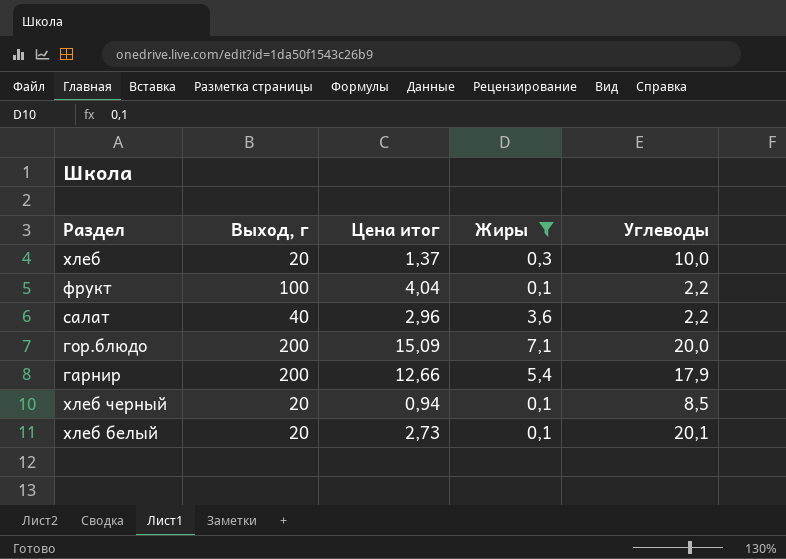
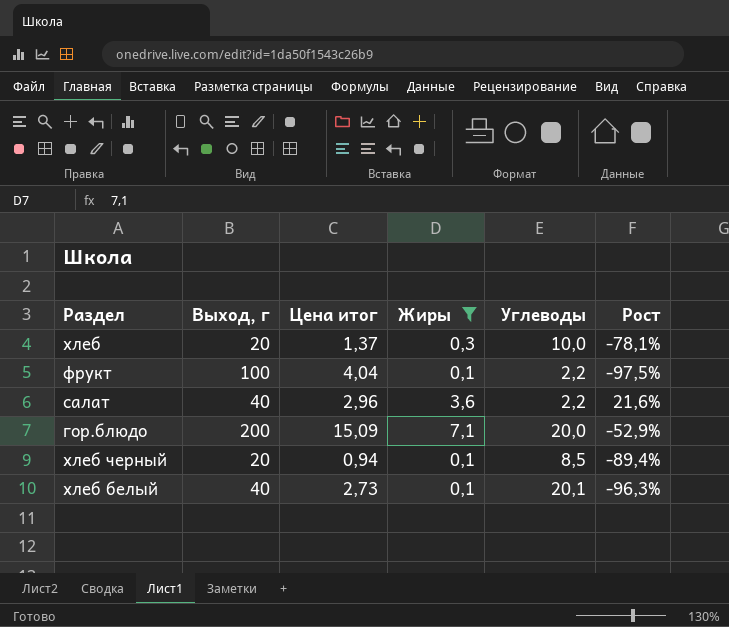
column Рост | formula: none -> ([Жиры] - [Цена итог]) / [Цена итог]
row гарнир: 200 | 12,66 | 5,4 | 17,9 -> none
хлеб белый | Выход, г: 20 -> 40

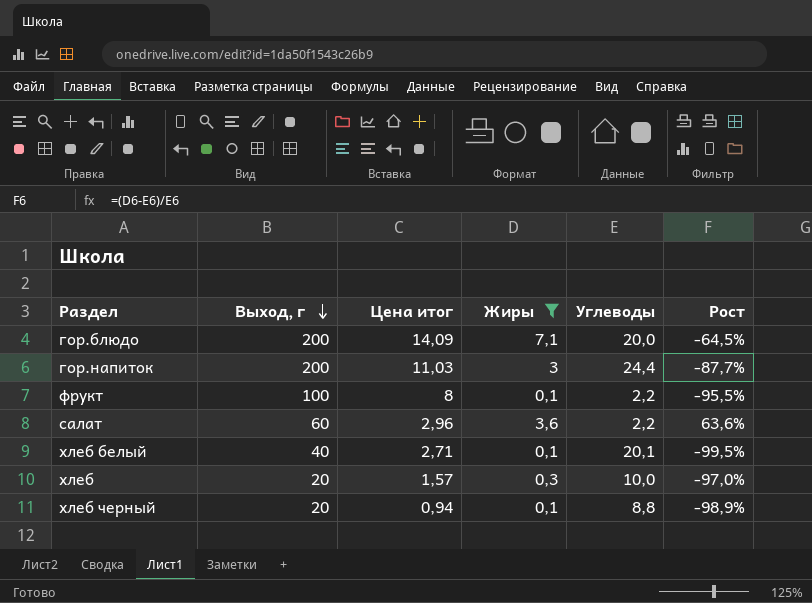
row order: none -> Выход, г descending
column Рост | formula: ([Жиры] - [Цена итог]) / [Цена итог] -> ([Жиры] - [Углеводы]) / [Углеводы]
гор.блюдо | Цена итог: 15,09 -> 14,09
row гор.напиток: none -> 200 | 11,03 | 3 | 24,4 | -87,7%
фрукт | Цена итог: 4,04 -> 8
салат | Выход, г: 40 -> 60
хлеб белый | Цена итог: 2,73 -> 2,71
хлеб | Цена итог: 1,37 -> 1,57
хлеб черный | Углеводы: 8,5 -> 8,8

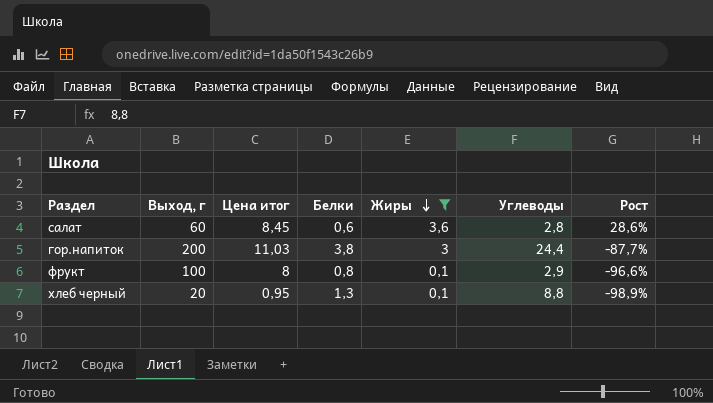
row order: Выход, г descending -> Жиры descending
column Белки | position: none -> 4
row гор.блюдо: 200 | 14,09 | 7,1 | 20,0 | -64,5% -> none
row хлеб белый: 40 | 2,71 | 0,1 | 20,1 | -99,5% -> none
row хлеб: 20 | 1,57 | 0,3 | 10,0 | -97,0% -> none
салат | Цена итог: 2,96 -> 8,45
салат | Углеводы: 2,2 -> 2,8
салат | Рост: 63,6% -> 28,6%
фрукт | Углеводы: 2,2 -> 2,9
фрукт | Рост: -95,5% -> -96,6%
хлеб черный | Цена итог: 0,94 -> 0,95

